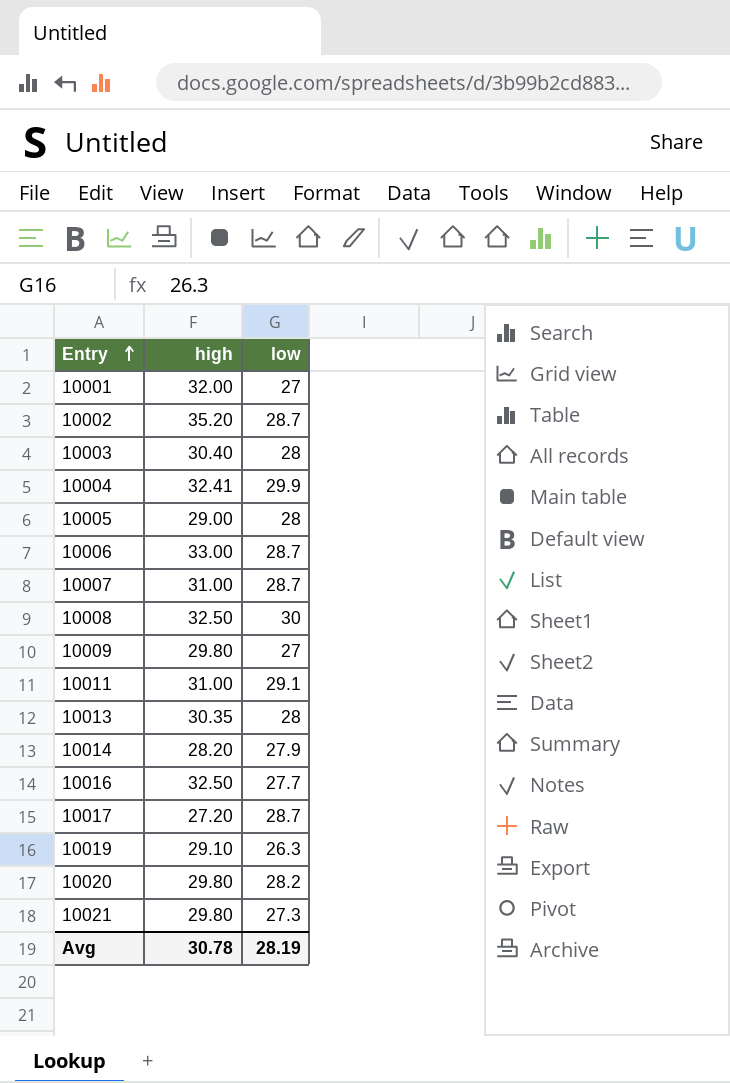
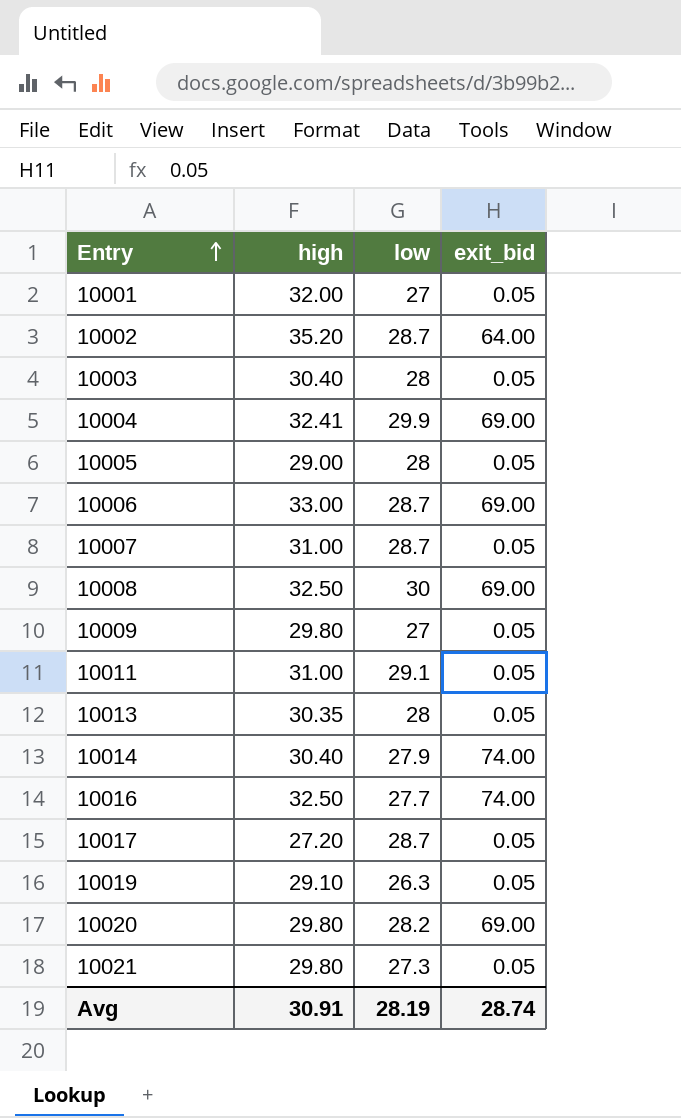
column exit_bid | position: none -> 4
10014 | high: 28.20 -> 30.40
Avg | high: 30.78 -> 30.91

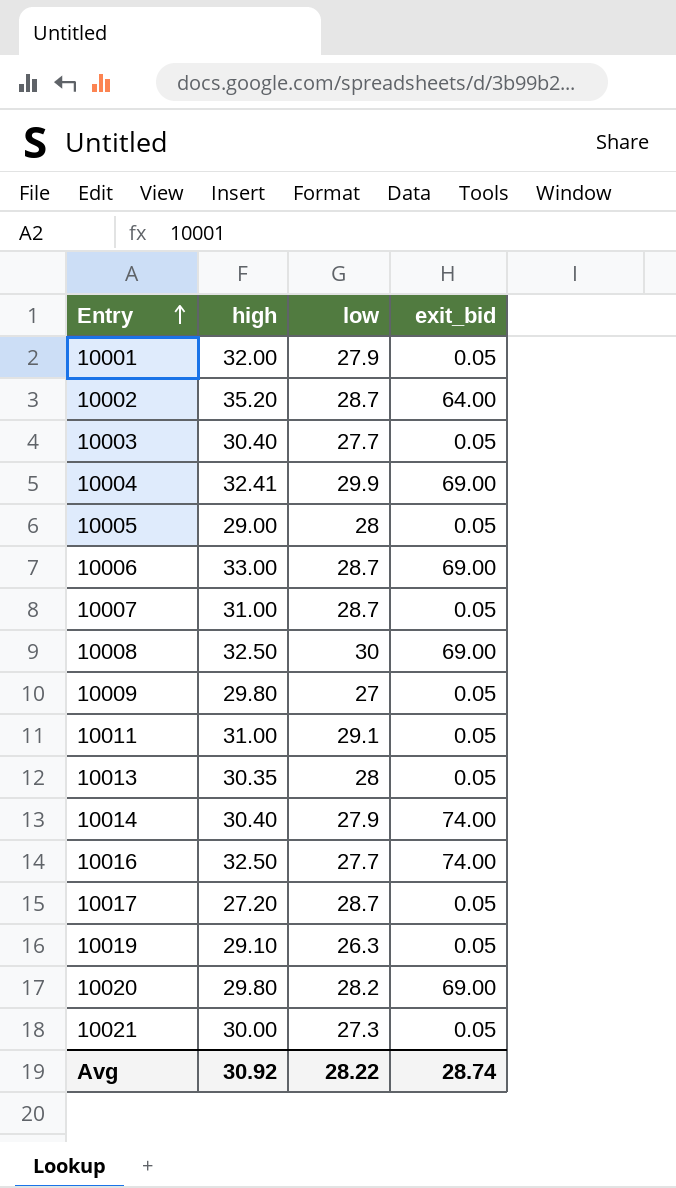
10001 | low: 27 -> 27.9
10003 | low: 28 -> 27.7
10021 | high: 29.80 -> 30.00
Avg | high: 30.91 -> 30.92
Avg | low: 28.19 -> 28.22

